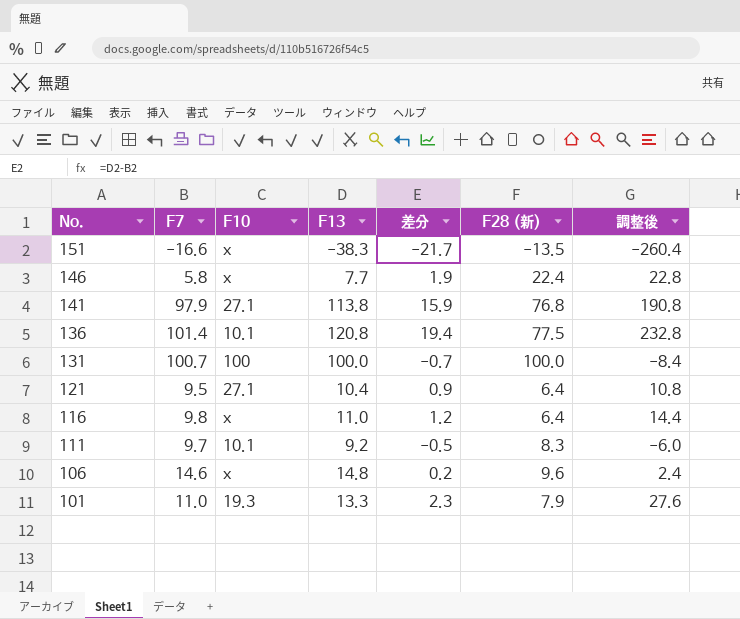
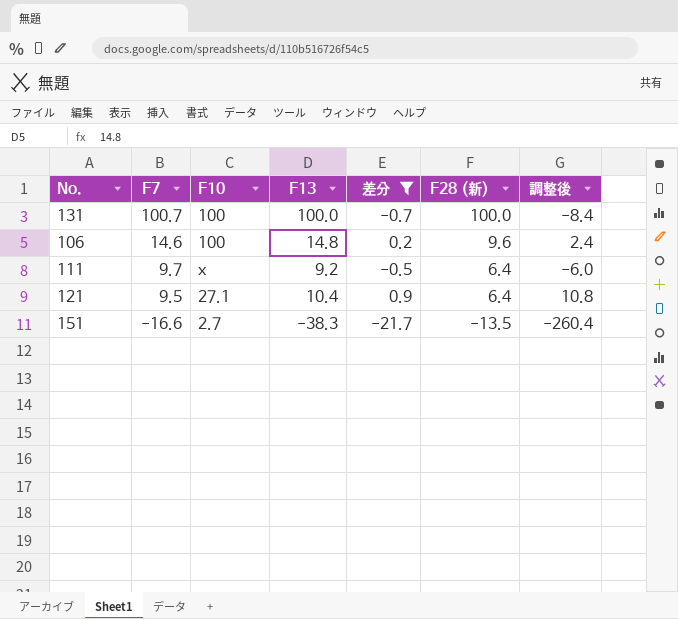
filter: none -> 差分 <= 0.9
row order: No. descending -> F7 descending
106 | F10: x -> 100
111 | F10: 10.1 -> x
111 | F28 (新): 8.3 -> 6.4
151 | F10: x -> 2.7

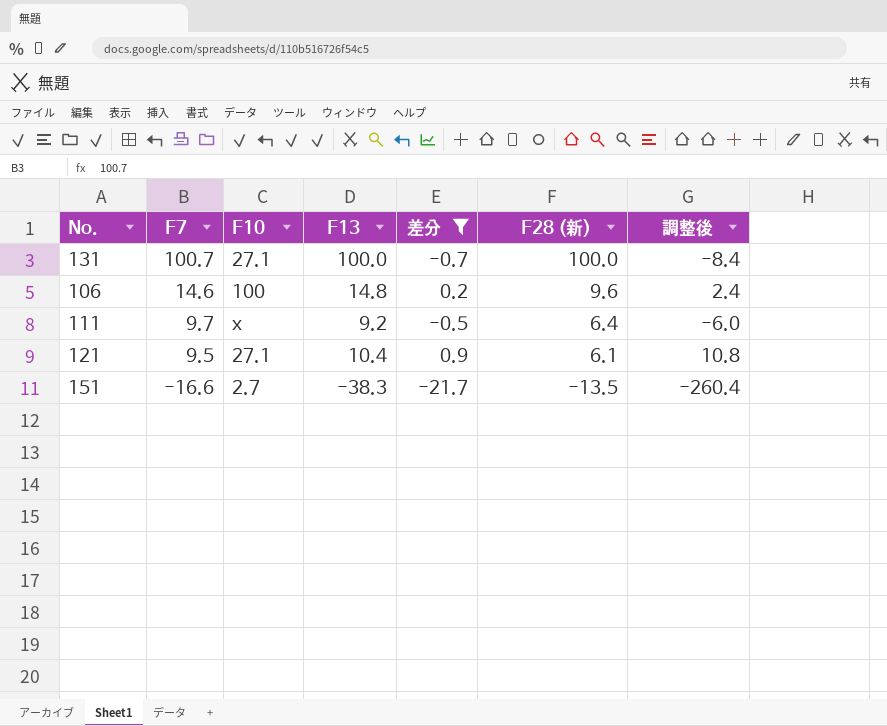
131 | F10: 100 -> 27.1
121 | F28 (新): 6.4 -> 6.1

